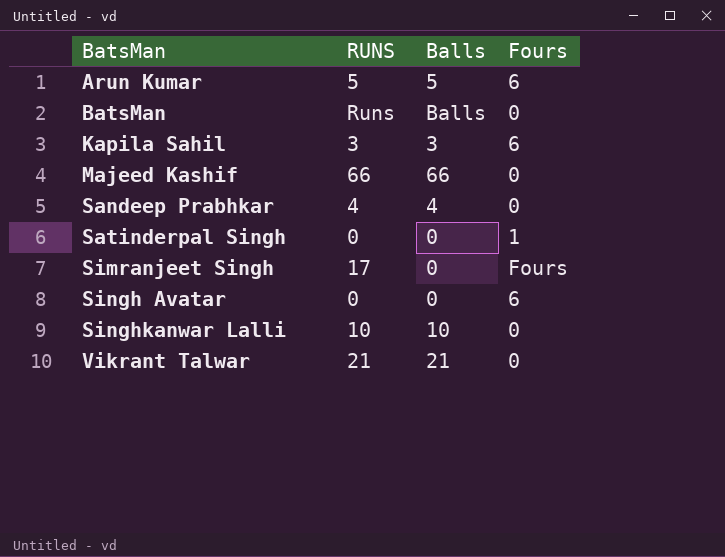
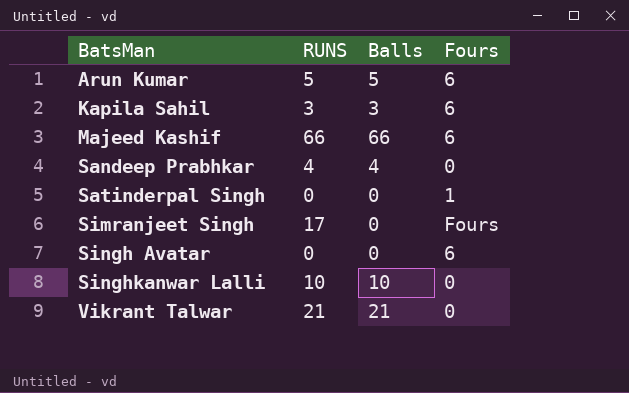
row BatsMan: Runs | Balls | 0 -> none
Majeed Kashif | Fours: 0 -> 6

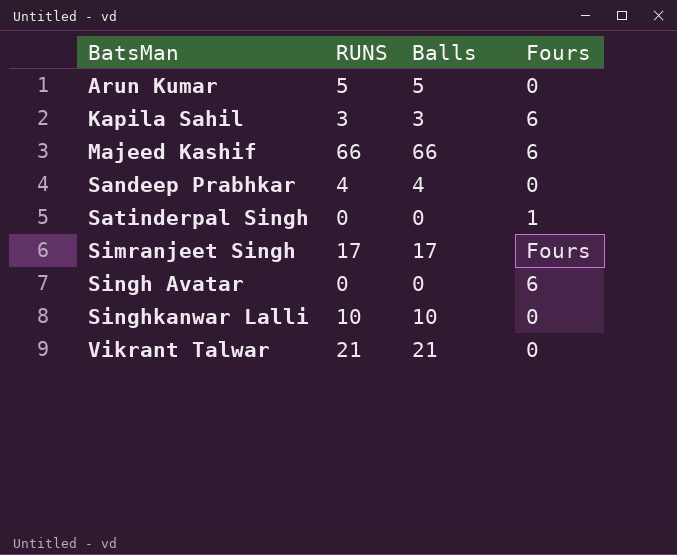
Arun Kumar | Fours: 6 -> 0
Simranjeet Singh | Balls: 0 -> 17

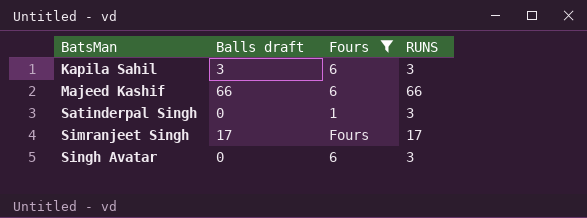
filter: none -> Fours != 0
column name: Balls -> Balls draft
column RUNS | position: 2 -> 4
Satinderpal Singh | RUNS: 0 -> 3
Singh Avatar | RUNS: 0 -> 3

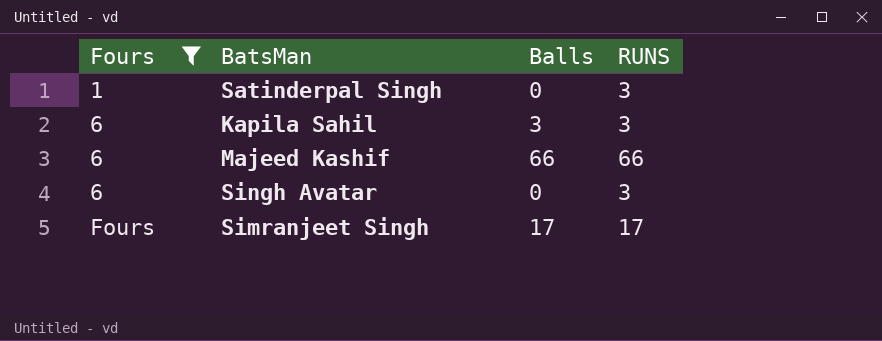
row order: BatsMan ascending -> Fours ascending
column Fours | position: 3 -> 1
column name: Balls draft -> Balls

